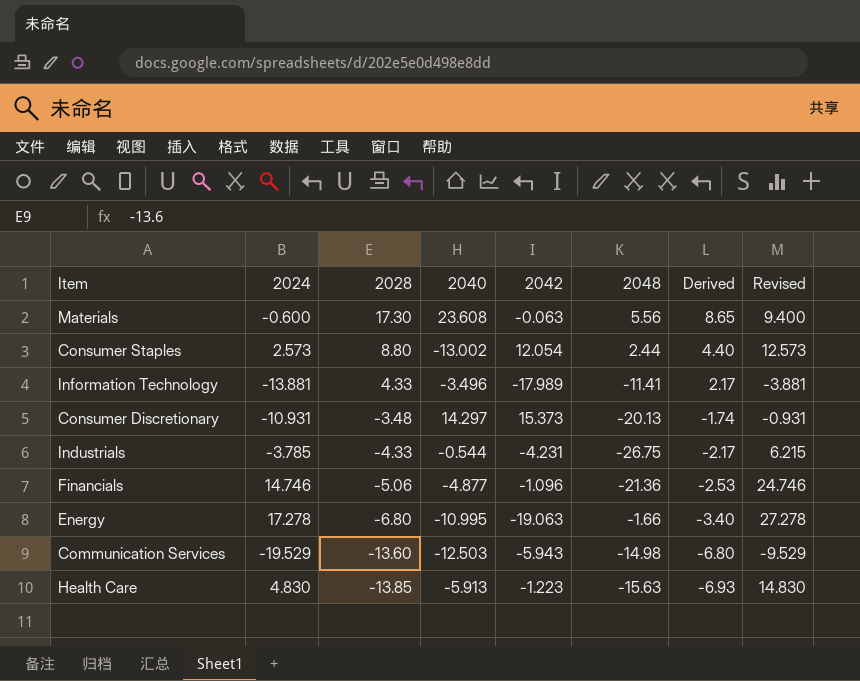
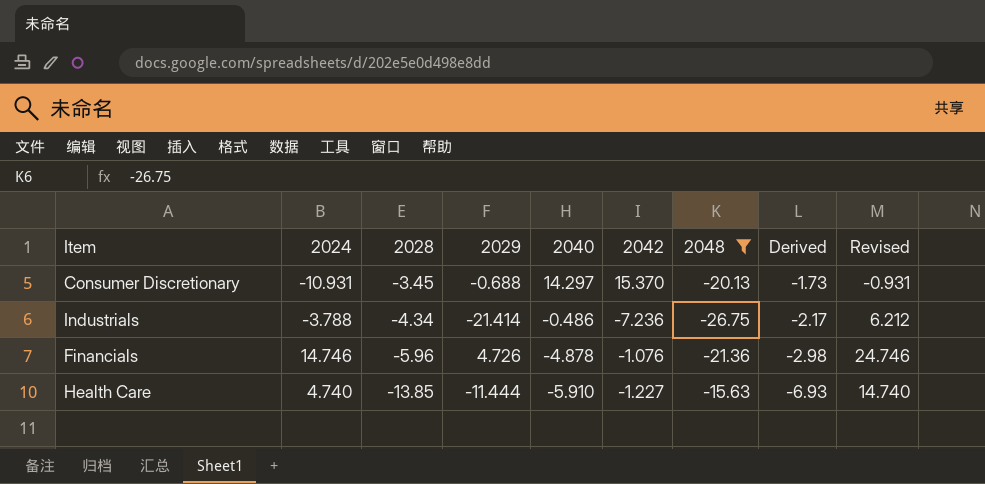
filter: none -> 2048 <= -15.63
column 2029 | position: none -> 4
Consumer Discretionary | 2028: -3.48 -> -3.45
Consumer Discretionary | 2042: 15.373 -> 15.370
Consumer Discretionary | Derived: -1.74 -> -1.73
Industrials | 2024: -3.785 -> -3.788
Industrials | 2028: -4.33 -> -4.34
Industrials | 2040: -0.544 -> -0.486
Industrials | 2042: -4.231 -> -7.236
Industrials | Revised: 6.215 -> 6.212
Financials | 2028: -5.06 -> -5.96
Financials | 2040: -4.877 -> -4.878
Financials | 2042: -1.096 -> -1.076
Financials | Derived: -2.53 -> -2.98
Health Care | 2024: 4.830 -> 4.740
Health Care | 2040: -5.913 -> -5.910
Health Care | 2042: -1.223 -> -1.227
Health Care | Revised: 14.830 -> 14.740

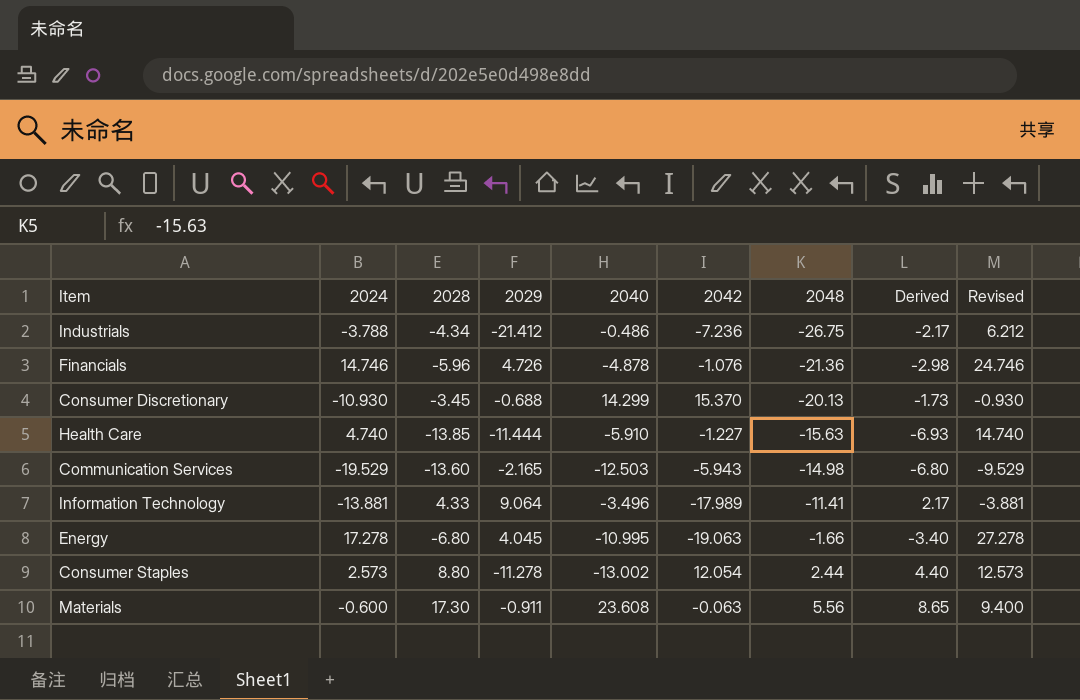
filter: 2048 <= -15.63 -> none
row order: 2028 descending -> 2048 ascending
Industrials | 2029: -21.414 -> -21.412
Consumer Discretionary | 2024: -10.931 -> -10.930
Consumer Discretionary | 2040: 14.297 -> 14.299
Consumer Discretionary | Revised: -0.931 -> -0.930

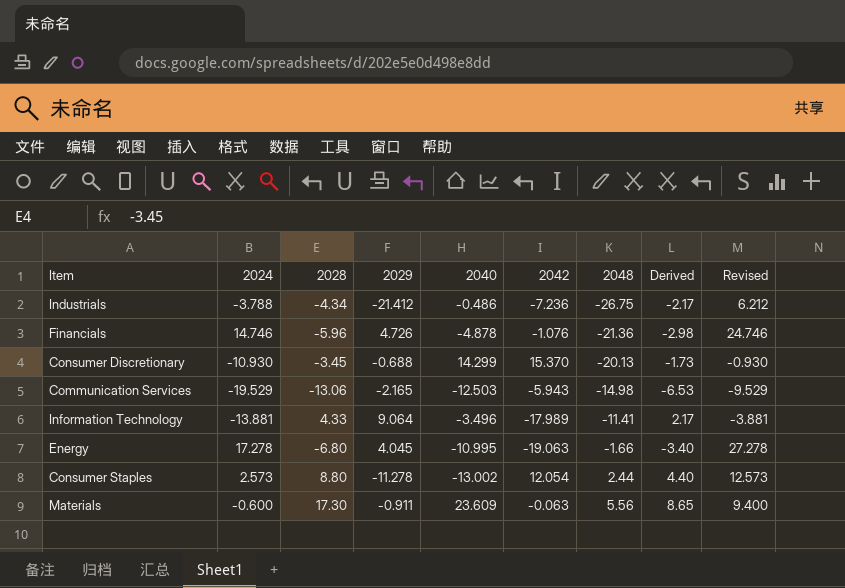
row Health Care: 4.740 | -13.85 | -11.444 | -5.910 | -1.227 | -15.63 | -6.93 | 14.740 -> none
Communication Services | 2028: -13.60 -> -13.06
Communication Services | Derived: -6.80 -> -6.53
Materials | 2040: 23.608 -> 23.609

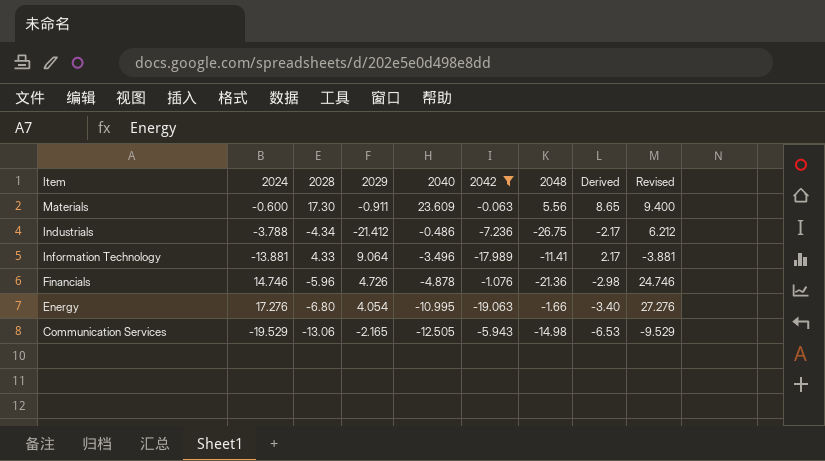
filter: none -> 2042 <= -0.063
row order: 2048 ascending -> 2040 descending
Energy | 2024: 17.278 -> 17.276
Energy | 2029: 4.045 -> 4.054
Energy | Revised: 27.278 -> 27.276
Communication Services | 2040: -12.503 -> -12.505

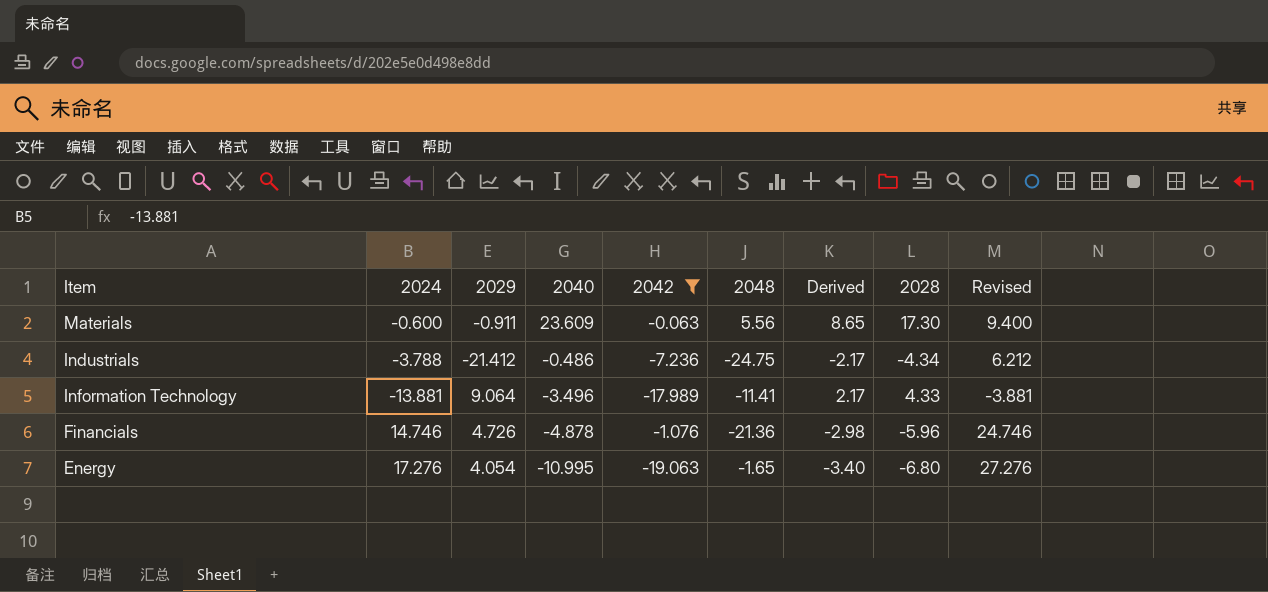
column 2028 | position: 3 -> 8
row Communication Services: -19.529 | -13.06 | -2.165 | -12.505 | -5.943 | -14.98 | -6.53 | -9.529 -> none
Industrials | 2048: -26.75 -> -24.75
Energy | 2048: -1.66 -> -1.65

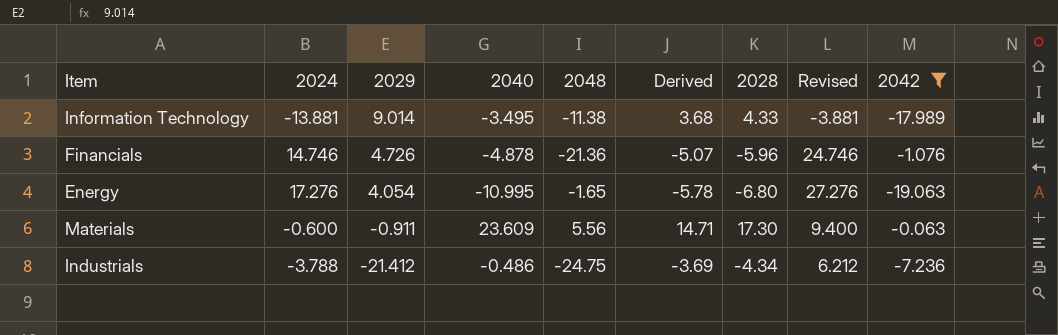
row order: 2040 descending -> 2029 descending
column Derived | formula: [2028] * 0.5 -> [2028] * 0.85
column 2042 | position: 5 -> 9
Information Technology | 2029: 9.064 -> 9.014
Information Technology | 2040: -3.496 -> -3.495
Information Technology | 2048: -11.41 -> -11.38

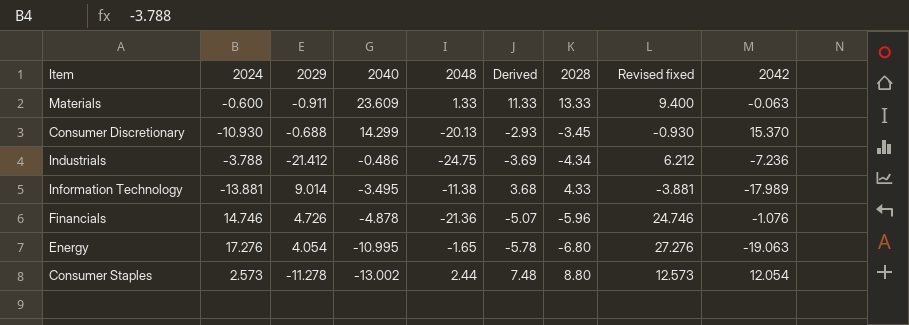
filter: 2042 <= -0.063 -> none
row order: 2029 descending -> 2040 descending
column name: Revised -> Revised fixed
Materials | 2048: 5.56 -> 1.33
Materials | Derived: 14.71 -> 11.33
Materials | 2028: 17.30 -> 13.33

